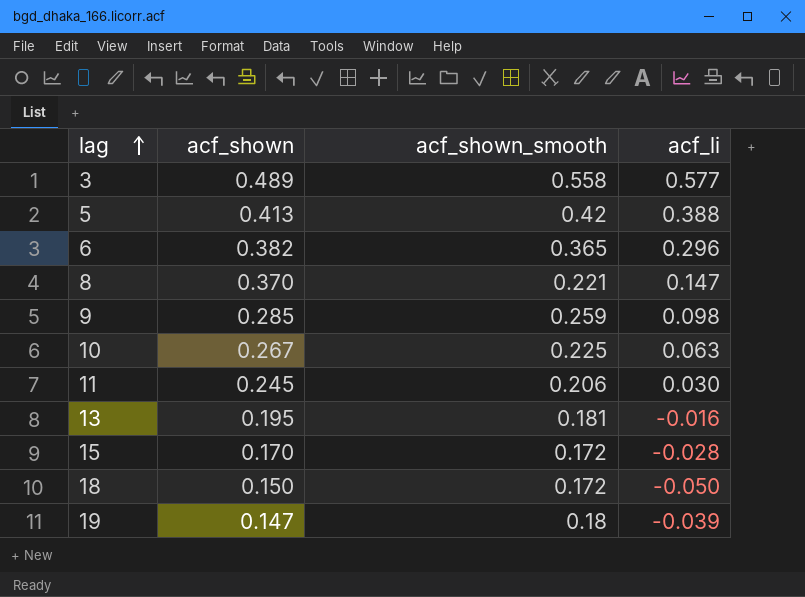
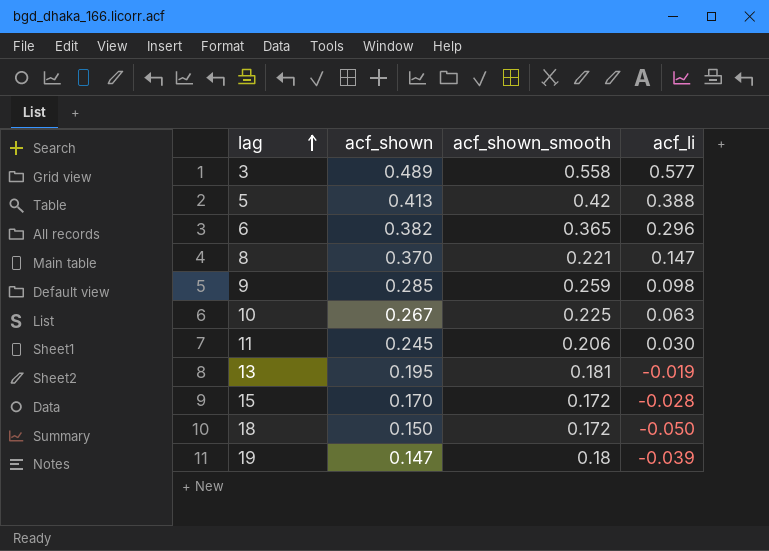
13 | acf_li: -0.016 -> -0.019

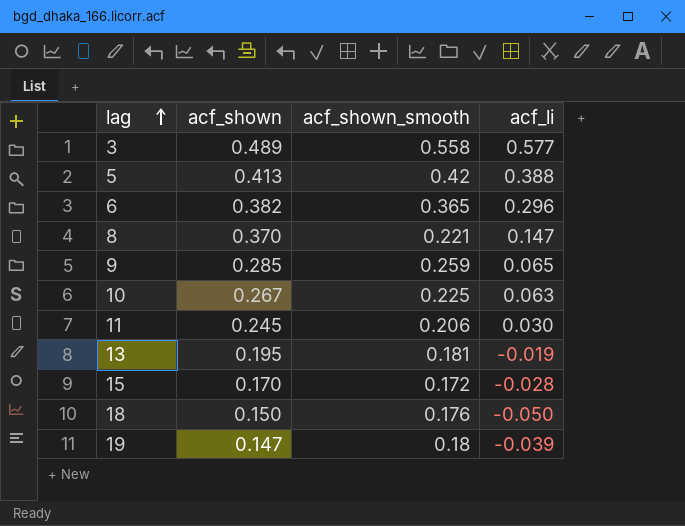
9 | acf_li: 0.098 -> 0.065
18 | acf_shown_smooth: 0.172 -> 0.176

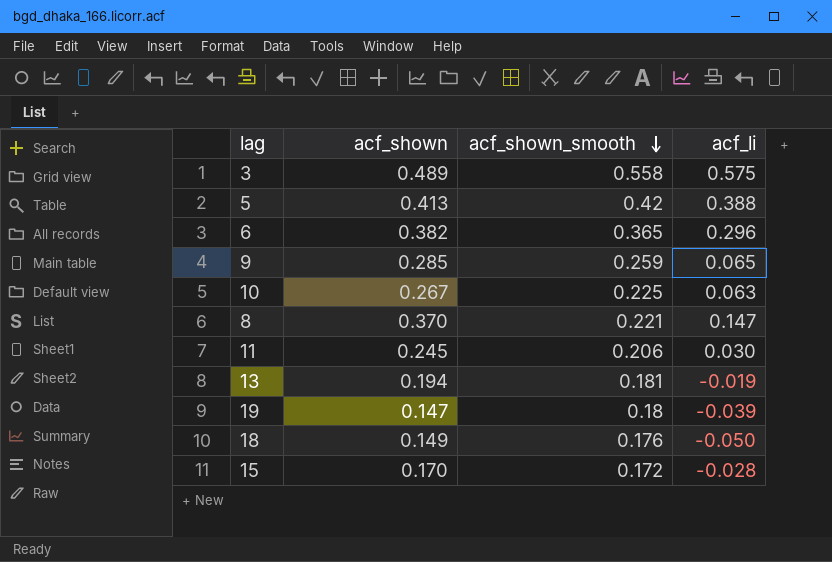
row order: lag ascending -> acf_shown_smooth descending
3 | acf_li: 0.577 -> 0.575
13 | acf_shown: 0.195 -> 0.194
18 | acf_shown: 0.150 -> 0.149

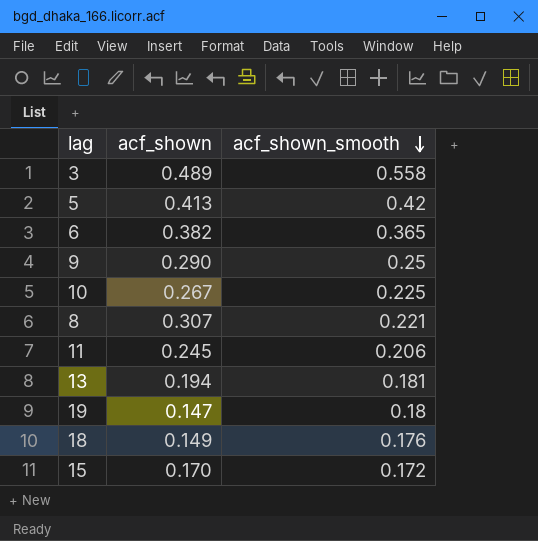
column acf_li | position: 4 -> none
9 | acf_shown: 0.285 -> 0.290
9 | acf_shown_smooth: 0.259 -> 0.25
8 | acf_shown: 0.370 -> 0.307

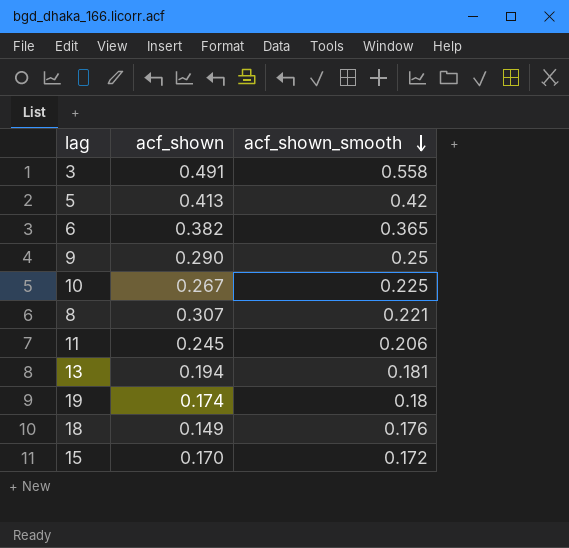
3 | acf_shown: 0.489 -> 0.491
19 | acf_shown: 0.147 -> 0.174

